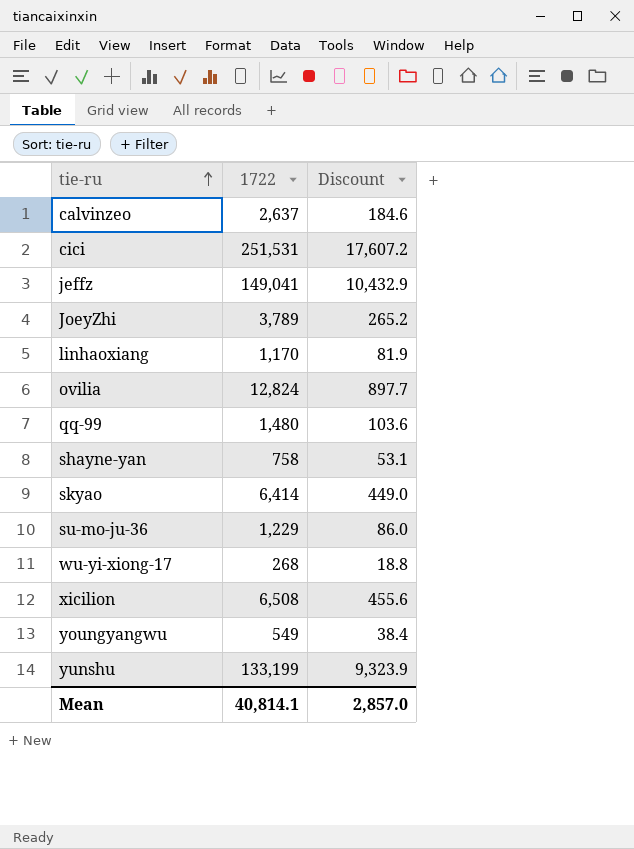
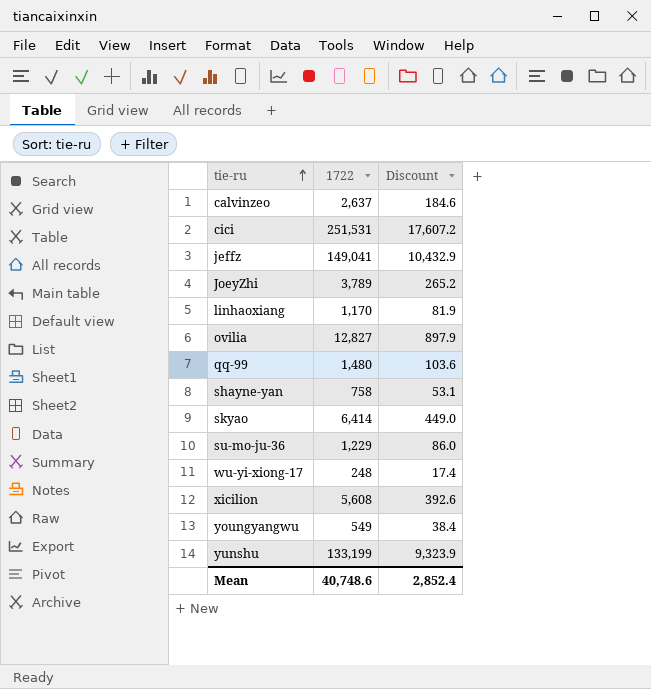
ovilia | 1722: 12,824 -> 12,827
ovilia | Discount: 897.7 -> 897.9
wu-yi-xiong-17 | 1722: 268 -> 248
wu-yi-xiong-17 | Discount: 18.8 -> 17.4
xicilion | 1722: 6,508 -> 5,608
xicilion | Discount: 455.6 -> 392.6
Mean | 1722: 40,814.1 -> 40,748.6
Mean | Discount: 2,857.0 -> 2,852.4

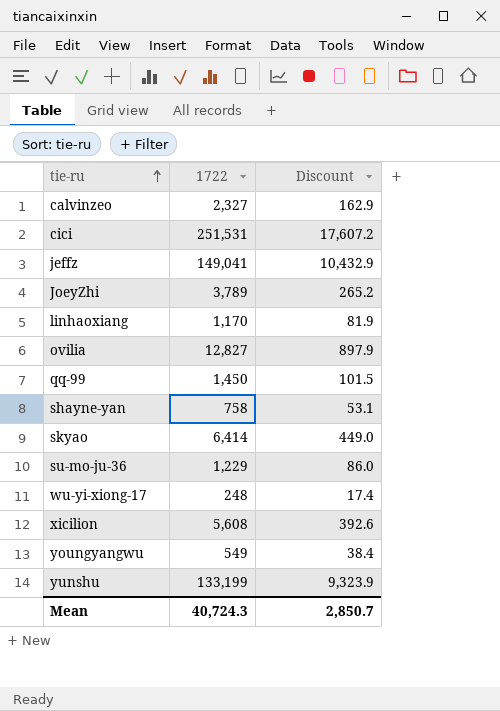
calvinzeo | 1722: 2,637 -> 2,327
calvinzeo | Discount: 184.6 -> 162.9
qq-99 | 1722: 1,480 -> 1,450
qq-99 | Discount: 103.6 -> 101.5
Mean | 1722: 40,748.6 -> 40,724.3
Mean | Discount: 2,852.4 -> 2,850.7

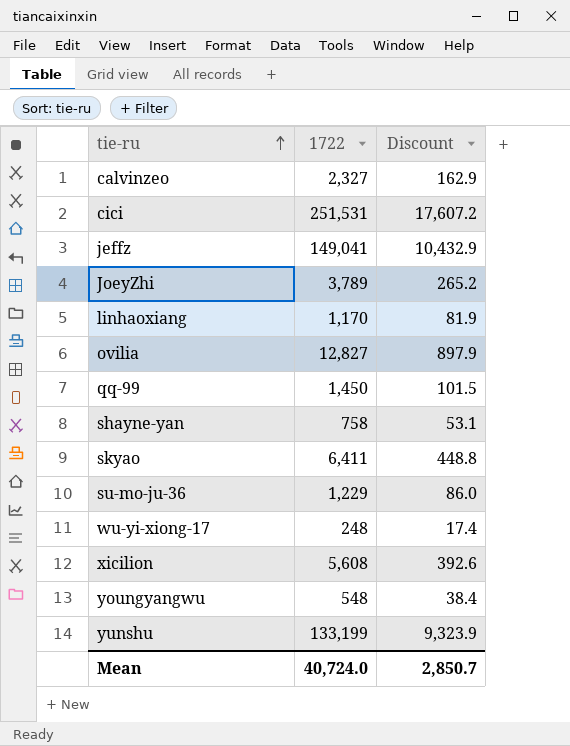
skyao | 1722: 6,414 -> 6,411
skyao | Discount: 449.0 -> 448.8
youngyangwu | 1722: 549 -> 548
Mean | 1722: 40,724.3 -> 40,724.0

